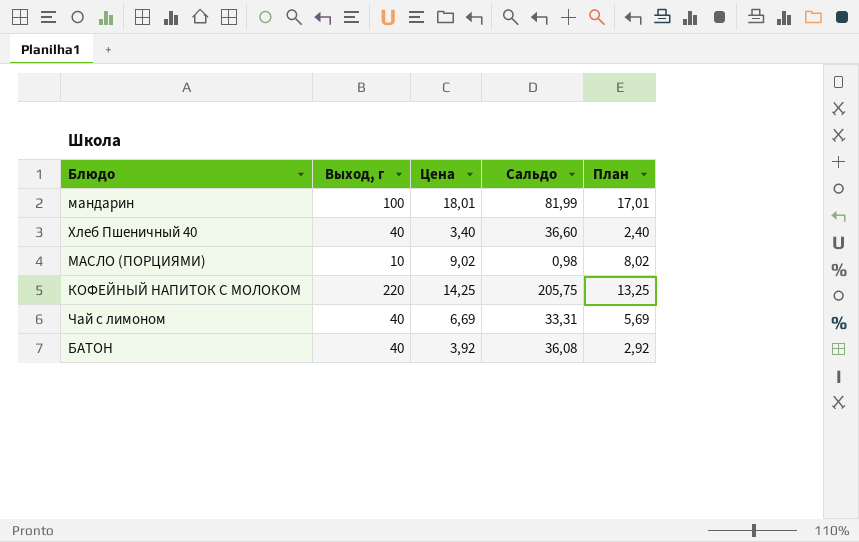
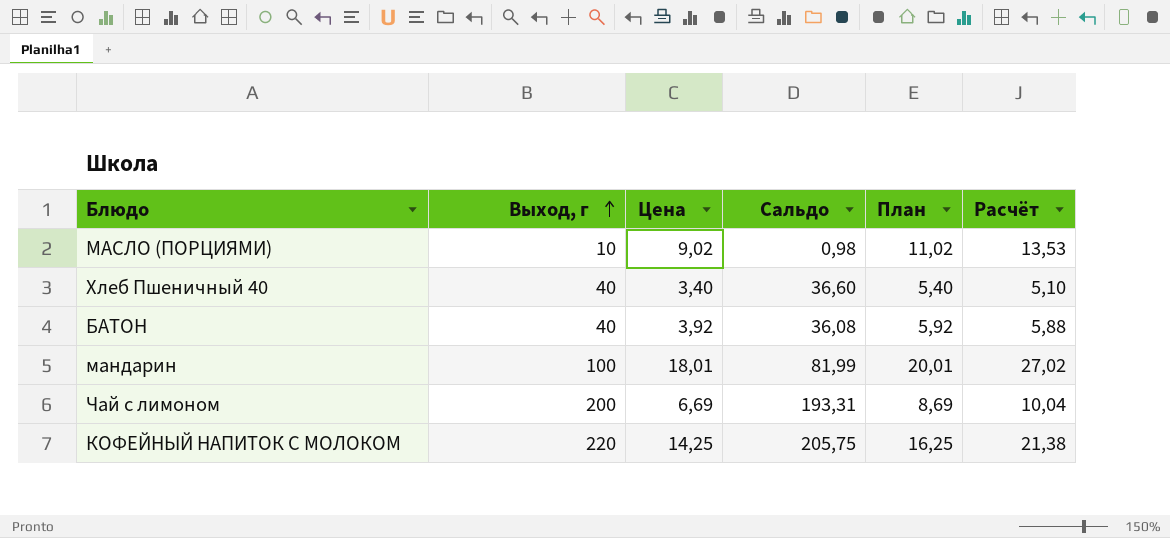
row order: none -> Выход, г ascending
column План | formula: [Цена] - 1 -> [Цена] + 2
column Расчёт | formula: none -> [Цена] * 1,5
Чай с лимоном | Выход, г: 40 -> 200
Чай с лимоном | Сальдо: 33,31 -> 193,31

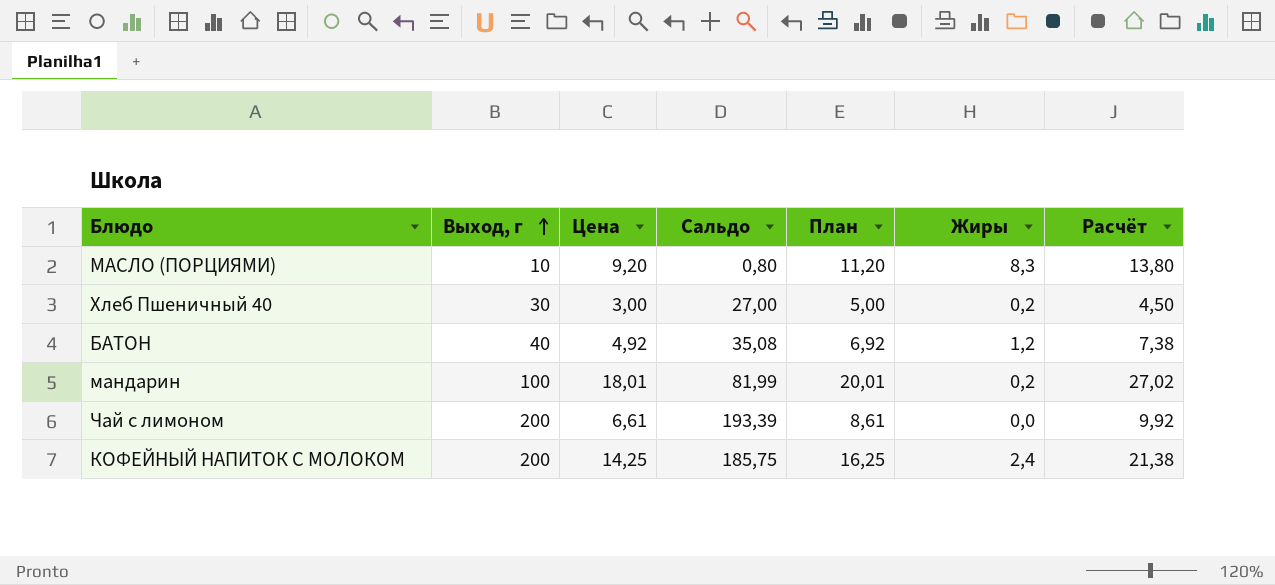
column Жиры | position: none -> 6
МАСЛО (ПОРЦИЯМИ) | Цена: 9,02 -> 9,20
МАСЛО (ПОРЦИЯМИ) | Сальдо: 0,98 -> 0,80
МАСЛО (ПОРЦИЯМИ) | План: 11,02 -> 11,20
МАСЛО (ПОРЦИЯМИ) | Расчёт: 13,53 -> 13,80
Хлеб Пшеничный 40 | Выход, г: 40 -> 30
Хлеб Пшеничный 40 | Цена: 3,40 -> 3,00
Хлеб Пшеничный 40 | Сальдо: 36,60 -> 27,00
Хлеб Пшеничный 40 | План: 5,40 -> 5,00
Хлеб Пшеничный 40 | Расчёт: 5,10 -> 4,50
БАТОН | Цена: 3,92 -> 4,92
БАТОН | Сальдо: 36,08 -> 35,08
БАТОН | План: 5,92 -> 6,92
БАТОН | Расчёт: 5,88 -> 7,38
Чай с лимоном | Цена: 6,69 -> 6,61
Чай с лимоном | Сальдо: 193,31 -> 193,39
Чай с лимоном | План: 8,69 -> 8,61
Чай с лимоном | Расчёт: 10,04 -> 9,92
КОФЕЙНЫЙ НАПИТОК С МОЛОКОМ | Выход, г: 220 -> 200
КОФЕЙНЫЙ НАПИТОК С МОЛОКОМ | Сальдо: 205,75 -> 185,75

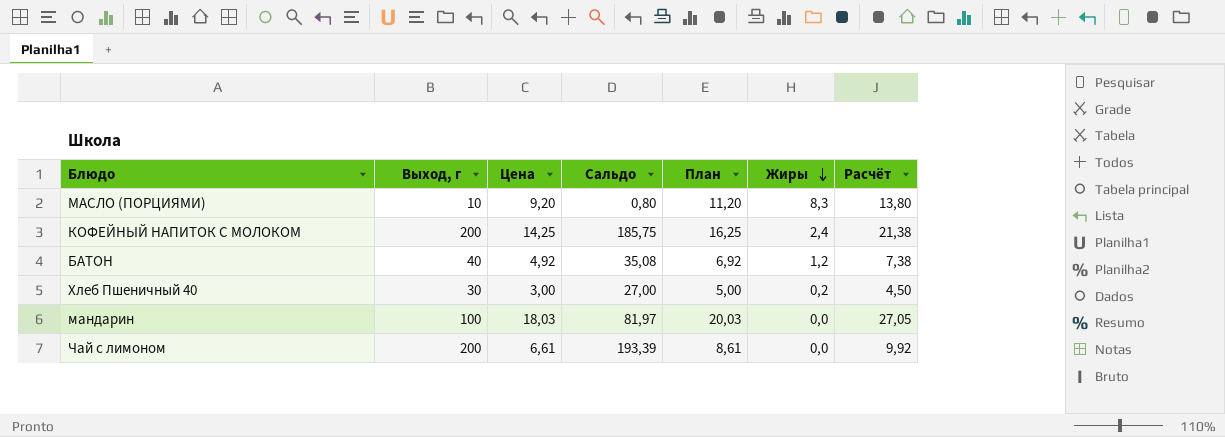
row order: Выход, г ascending -> Жиры descending
мандарин | Цена: 18,01 -> 18,03
мандарин | Сальдо: 81,99 -> 81,97
мандарин | План: 20,01 -> 20,03
мандарин | Жиры: 0,2 -> 0,0
мандарин | Расчёт: 27,02 -> 27,05

